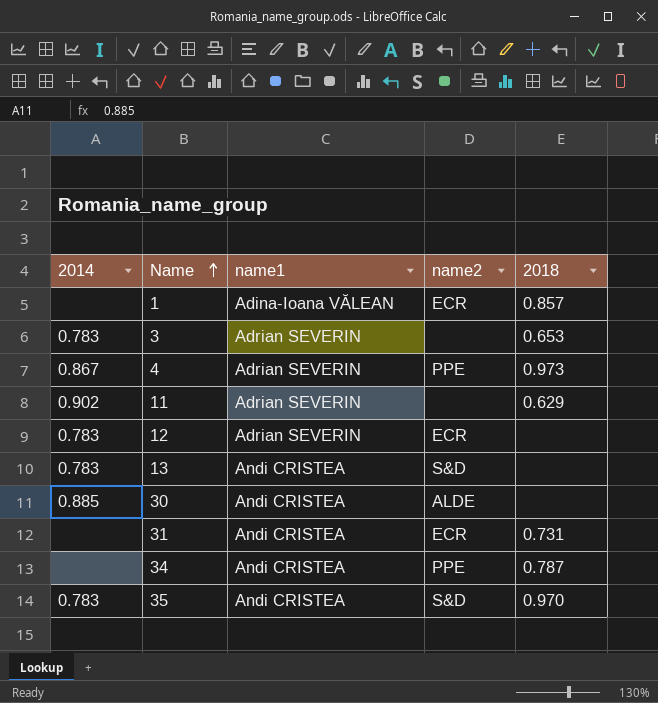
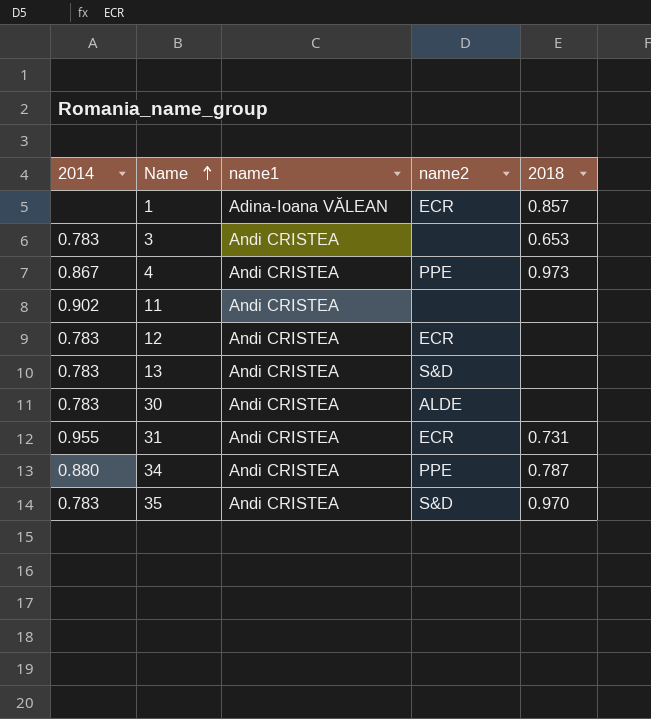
3 | name1: Adrian SEVERIN -> Andi CRISTEA
4 | name1: Adrian SEVERIN -> Andi CRISTEA
11 | name1: Adrian SEVERIN -> Andi CRISTEA
11 | 2018: 0.629 -> none
12 | name1: Adrian SEVERIN -> Andi CRISTEA
30 | 2014: 0.885 -> 0.783
31 | 2014: none -> 0.955
34 | 2014: none -> 0.880

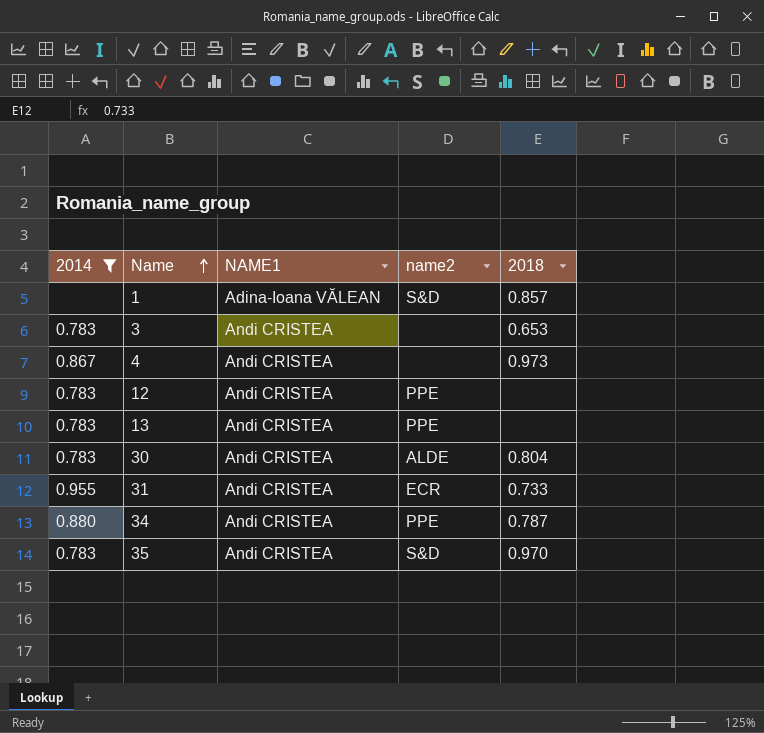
filter: none -> 2014 != 0.902
column name: name1 -> NAME1
1 | name2: ECR -> S&D
4 | name2: PPE -> none
12 | name2: ECR -> PPE
13 | name2: S&D -> PPE
30 | 2018: none -> 0.804
31 | 2018: 0.731 -> 0.733

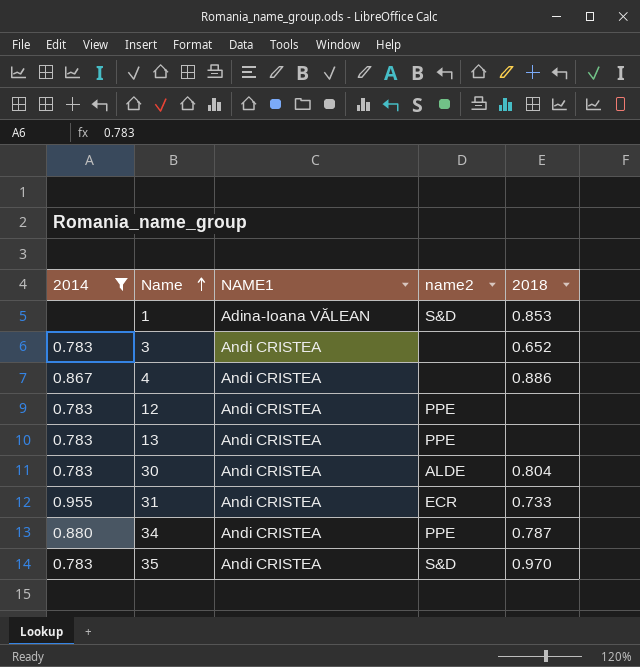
1 | 2018: 0.857 -> 0.853
3 | 2018: 0.653 -> 0.652
4 | 2018: 0.973 -> 0.886

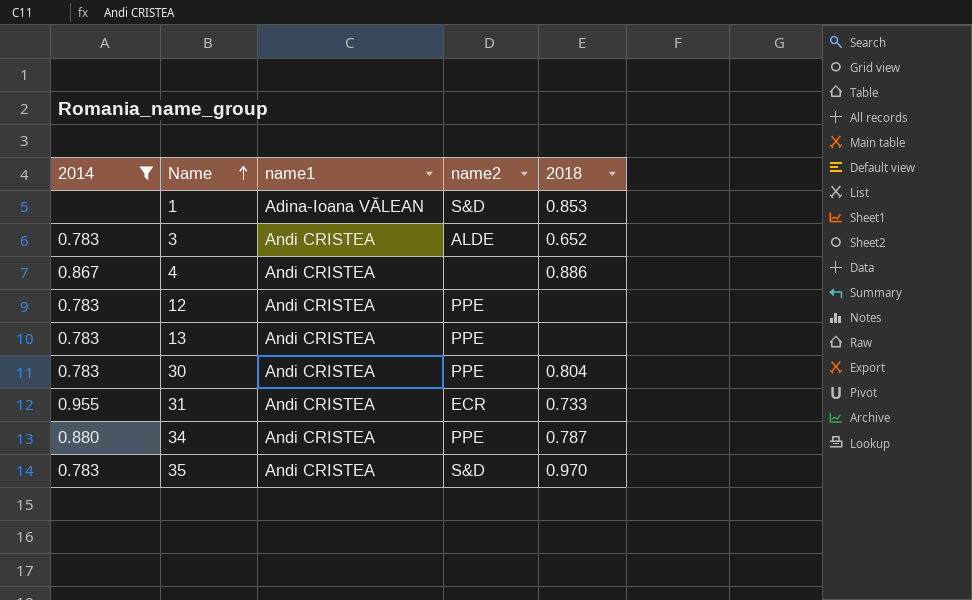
column name: NAME1 -> name1
3 | name2: none -> ALDE
30 | name2: ALDE -> PPE

